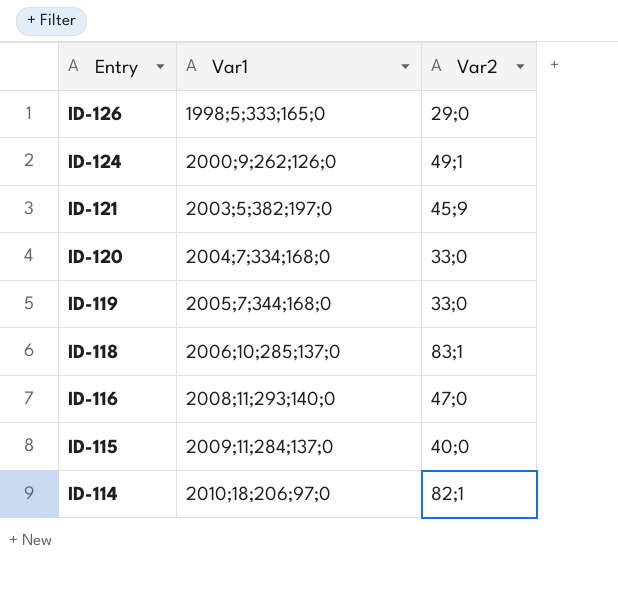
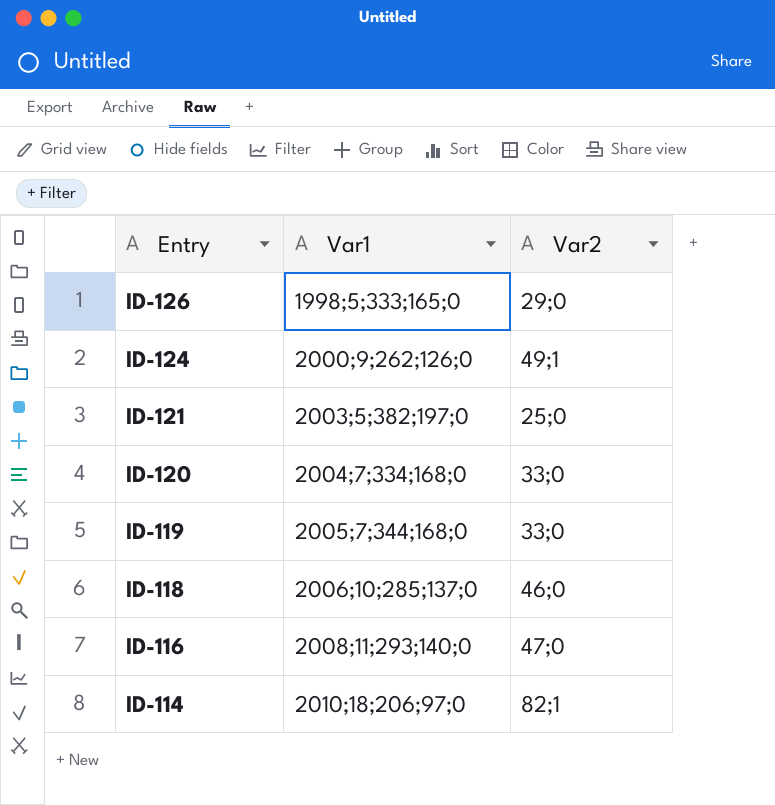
row ID-115: 2009;11;284;137;0 | 40;0 -> none
ID-121 | Var2: 45;9 -> 25;0
ID-118 | Var2: 83;1 -> 46;0

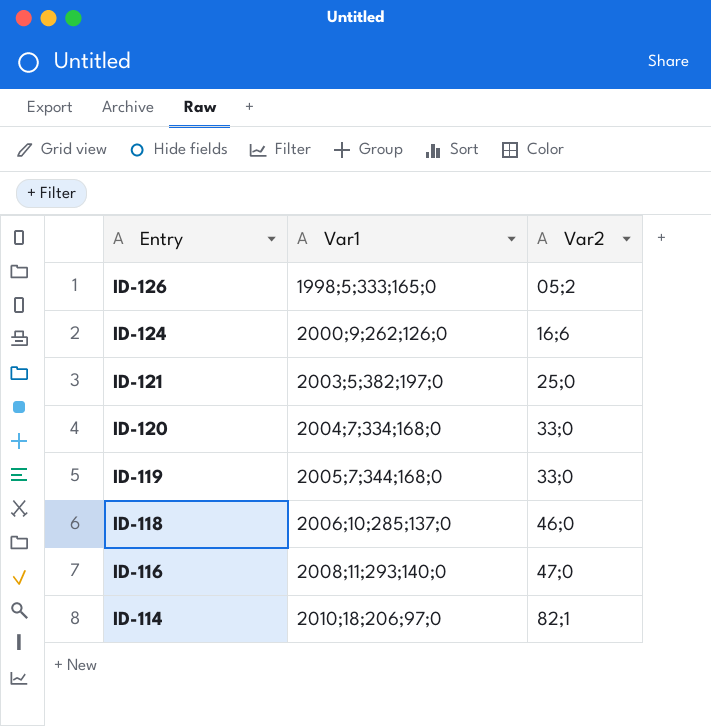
ID-126 | Var2: 29;0 -> 05;2
ID-124 | Var2: 49;1 -> 16;6

